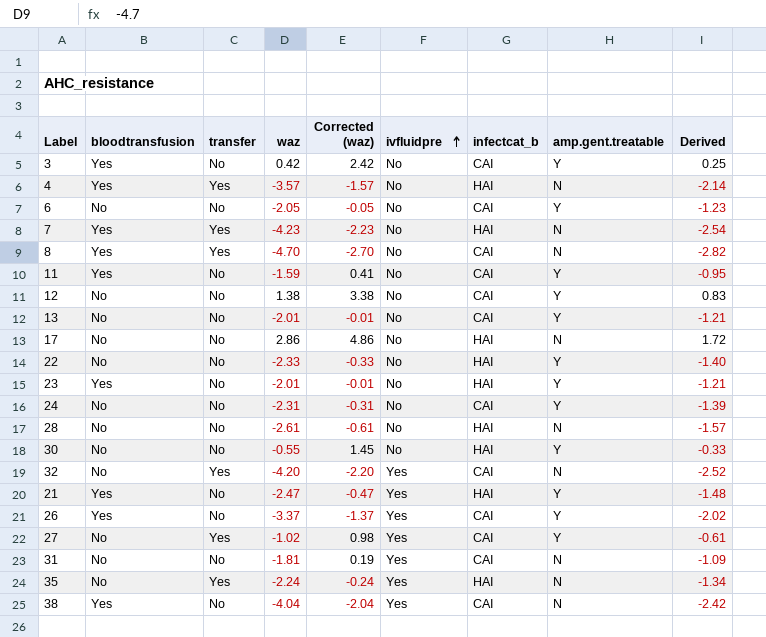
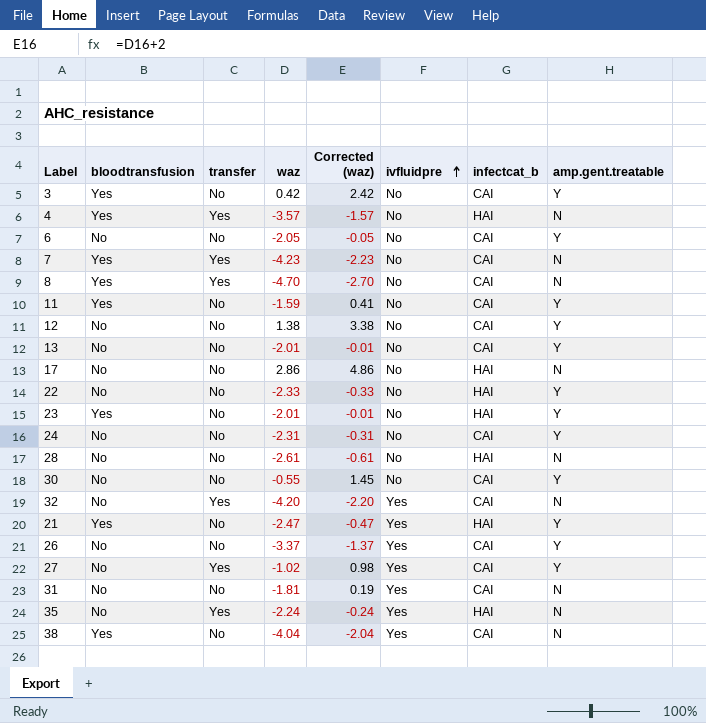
column Derived | formula: [waz] * 0.6 -> none
7 | infectcat_b: HAI -> CAI
30 | infectcat_b: HAI -> CAI
26 | bloodtransfusion: Yes -> No

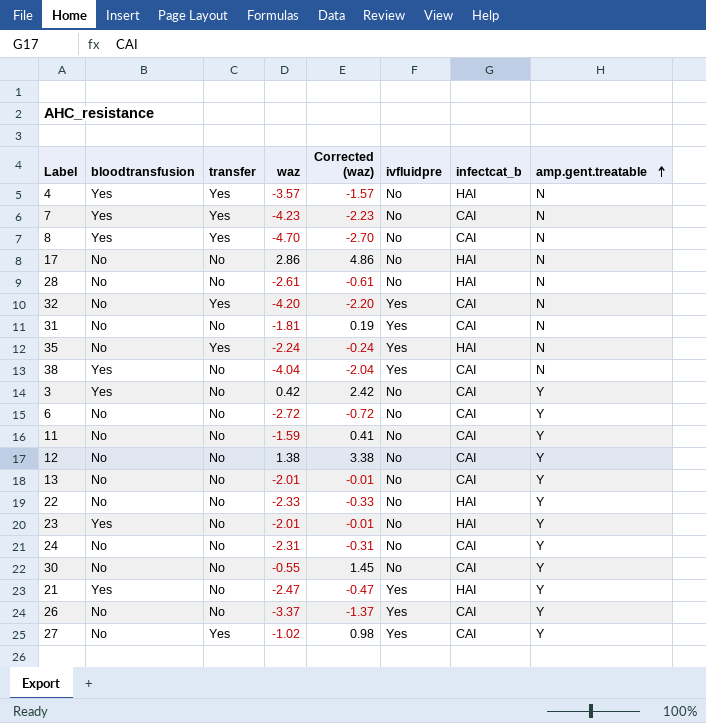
row order: ivfluidpre ascending -> amp.gent.treatable ascending
6 | waz: -2.05 -> -2.72
6 | Corrected (waz): -0.05 -> -0.72
11 | bloodtransfusion: Yes -> No

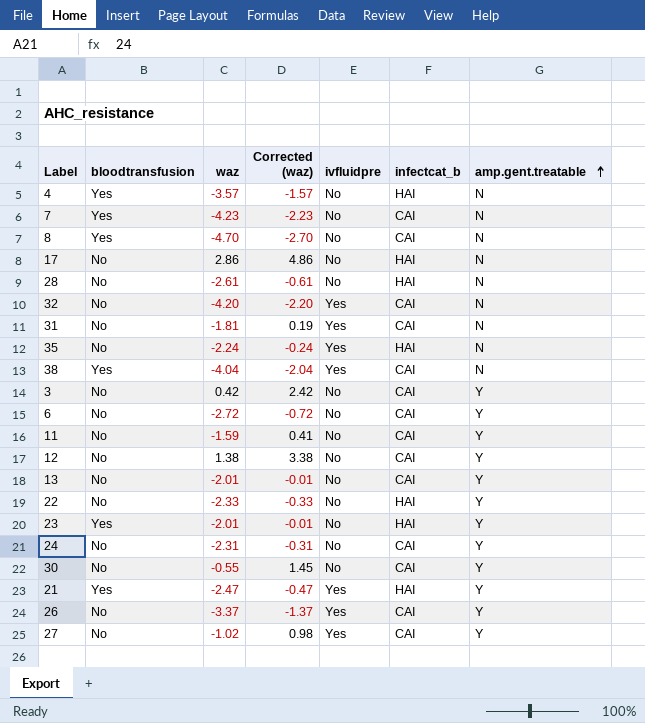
column transfer | position: 3 -> none
3 | bloodtransfusion: Yes -> No

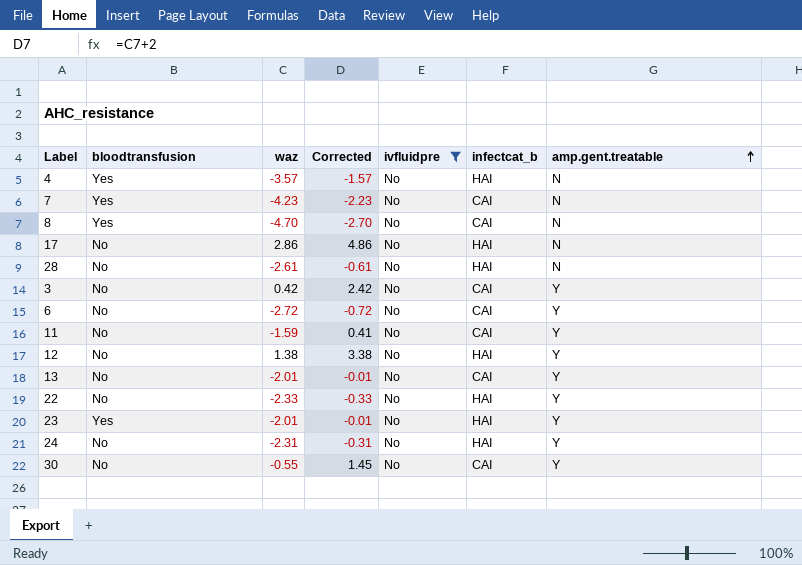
filter: none -> ivfluidpre = No
column name: Corrected (waz) -> Corrected
12 | infectcat_b: CAI -> HAI
24 | infectcat_b: CAI -> HAI

